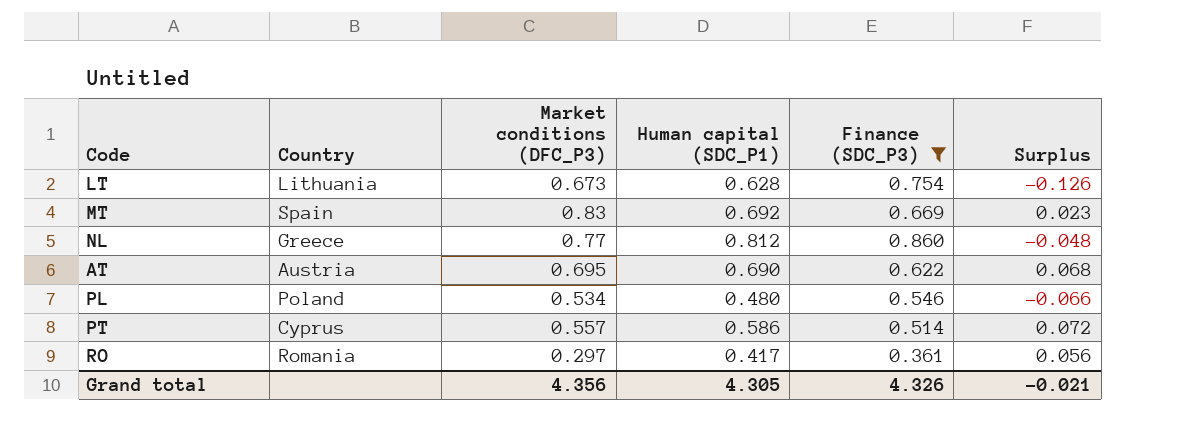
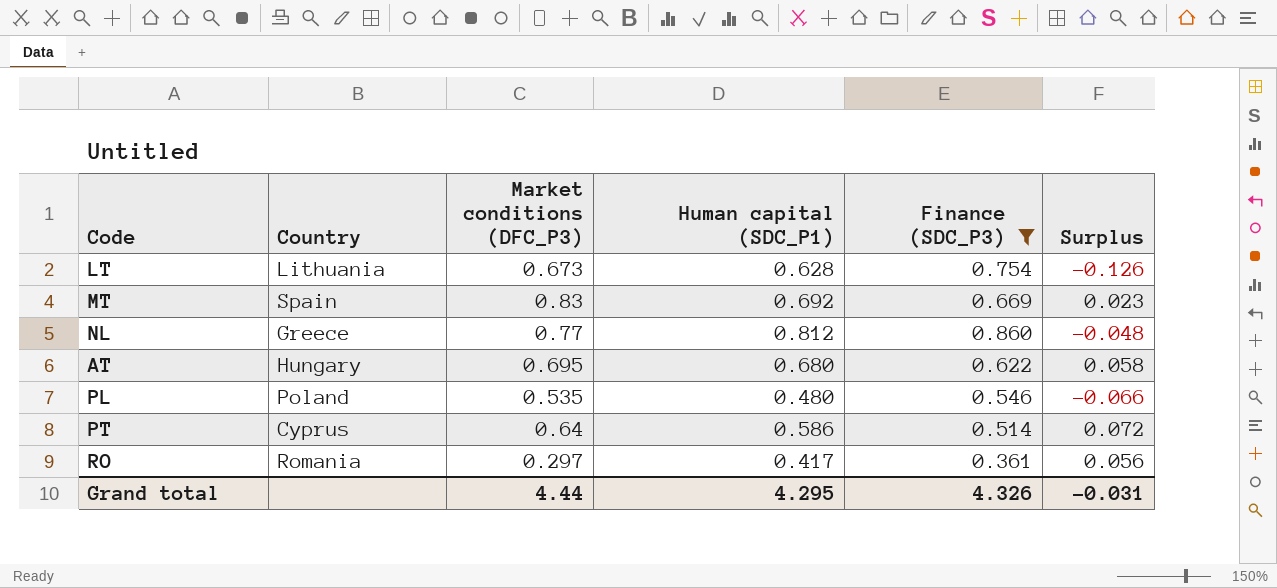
AT | Country: Austria -> Hungary
AT | Human capital (SDC_P1): 0.690 -> 0.680
AT | Surplus: 0.068 -> 0.058
PL | Market conditions (DFC_P3): 0.534 -> 0.535
PT | Market conditions (DFC_P3): 0.557 -> 0.64
Grand total | Market conditions (DFC_P3): 4.356 -> 4.44
Grand total | Human capital (SDC_P1): 4.305 -> 4.295
Grand total | Surplus: -0.021 -> -0.031

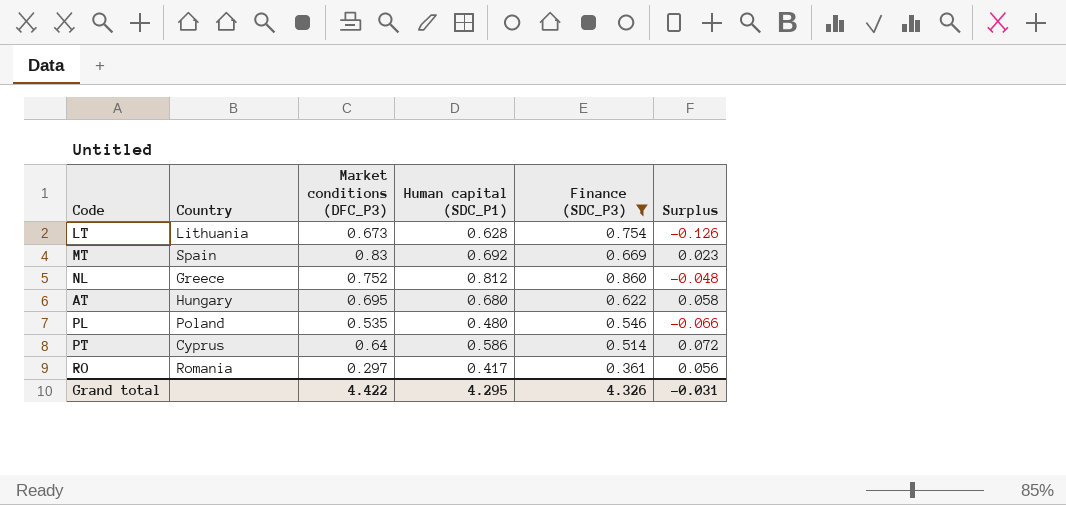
NL | Market conditions (DFC_P3): 0.77 -> 0.752
Grand total | Market conditions (DFC_P3): 4.44 -> 4.422

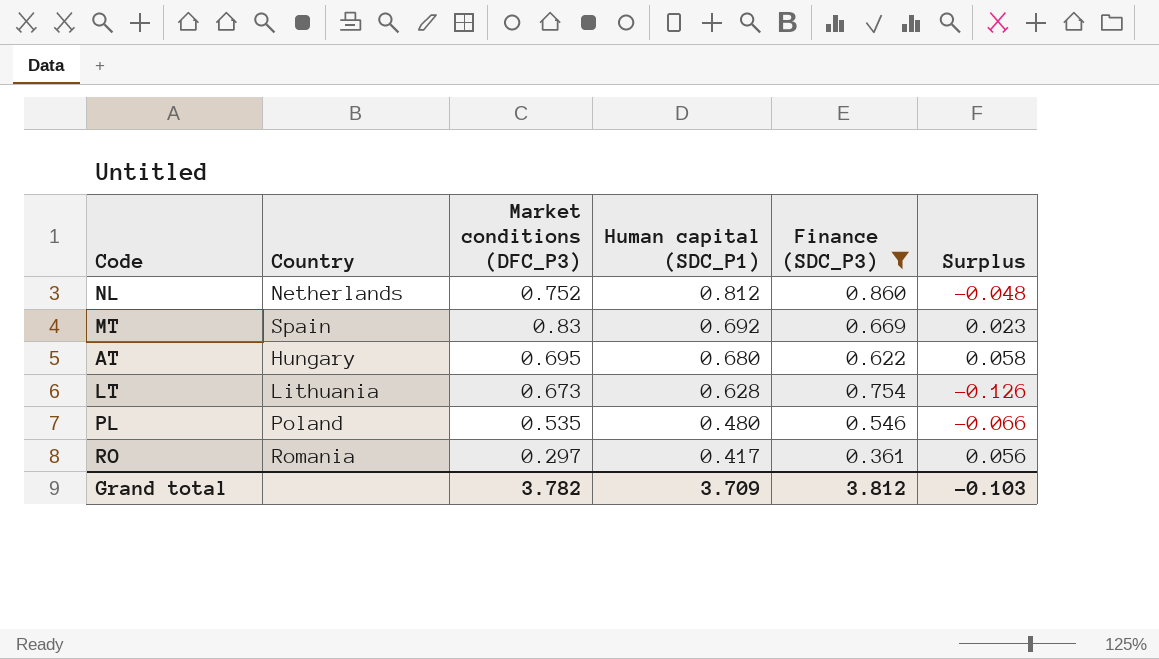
row order: none -> Human capital (SDC_P1) descending
row PT: Cyprus | 0.64 | 0.586 | 0.514 | 0.072 -> none
NL | Country: Greece -> Netherlands
Grand total | Market conditions (DFC_P3): 4.422 -> 3.782
Grand total | Human capital (SDC_P1): 4.295 -> 3.709
Grand total | Finance (SDC_P3): 4.326 -> 3.812
Grand total | Surplus: -0.031 -> -0.103

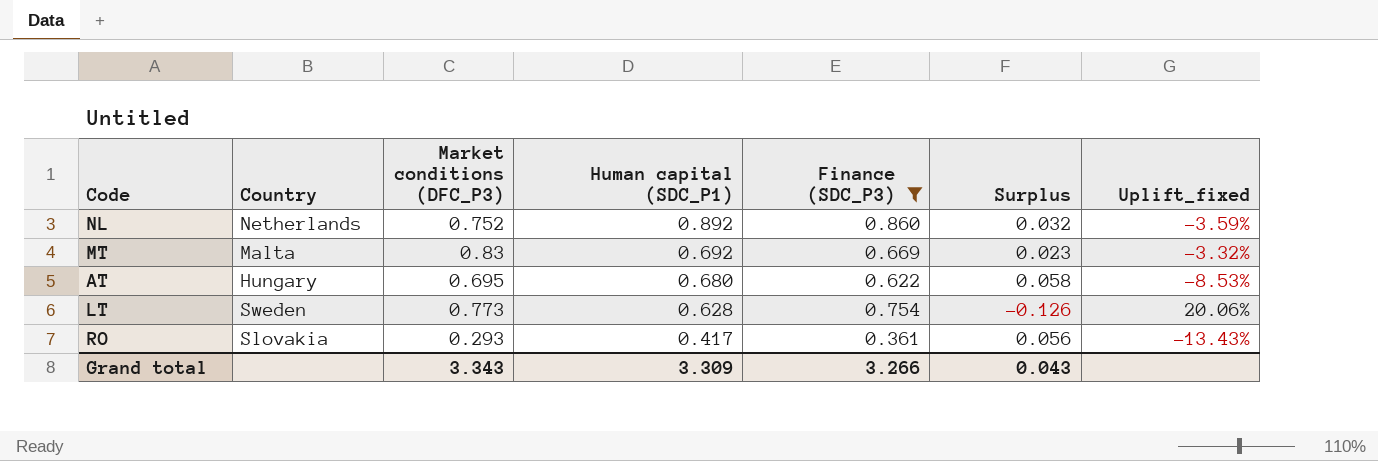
column Uplift_fixed | formula: none -> ([Finance (SDC_P3)] - [Human capital (SDC_P1)]) / [Human capital (SDC_P1)]
row PL: Poland | 0.535 | 0.480 | 0.546 | -0.066 -> none
NL | Human capital (SDC_P1): 0.812 -> 0.892
NL | Surplus: -0.048 -> 0.032
MT | Country: Spain -> Malta
LT | Country: Lithuania -> Sweden
LT | Market conditions (DFC_P3): 0.673 -> 0.773
RO | Country: Romania -> Slovakia
RO | Market conditions (DFC_P3): 0.297 -> 0.293
Grand total | Market conditions (DFC_P3): 3.782 -> 3.343
Grand total | Human capital (SDC_P1): 3.709 -> 3.309
Grand total | Finance (SDC_P3): 3.812 -> 3.266
Grand total | Surplus: -0.103 -> 0.043

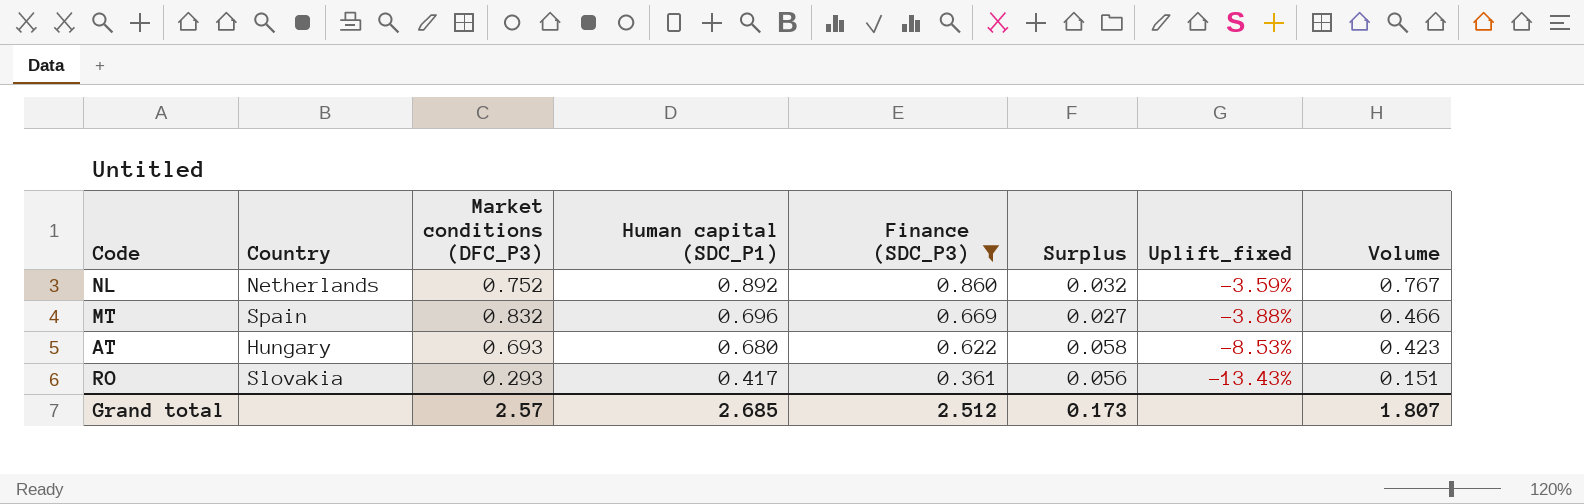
column Volume | formula: none -> [Human capital (SDC_P1)] * [Finance (SDC_P3)]
row LT: Sweden | 0.773 | 0.628 | 0.754 | -0.126 | 20.06% -> none
MT | Country: Malta -> Spain
MT | Market conditions (DFC_P3): 0.83 -> 0.832
MT | Human capital (SDC_P1): 0.692 -> 0.696
MT | Surplus: 0.023 -> 0.027
MT | Uplift_fixed: -3.32% -> -3.88%
AT | Market conditions (DFC_P3): 0.695 -> 0.693
Grand total | Market conditions (DFC_P3): 3.343 -> 2.57
Grand total | Human capital (SDC_P1): 3.309 -> 2.685
Grand total | Finance (SDC_P3): 3.266 -> 2.512
Grand total | Surplus: 0.043 -> 0.173

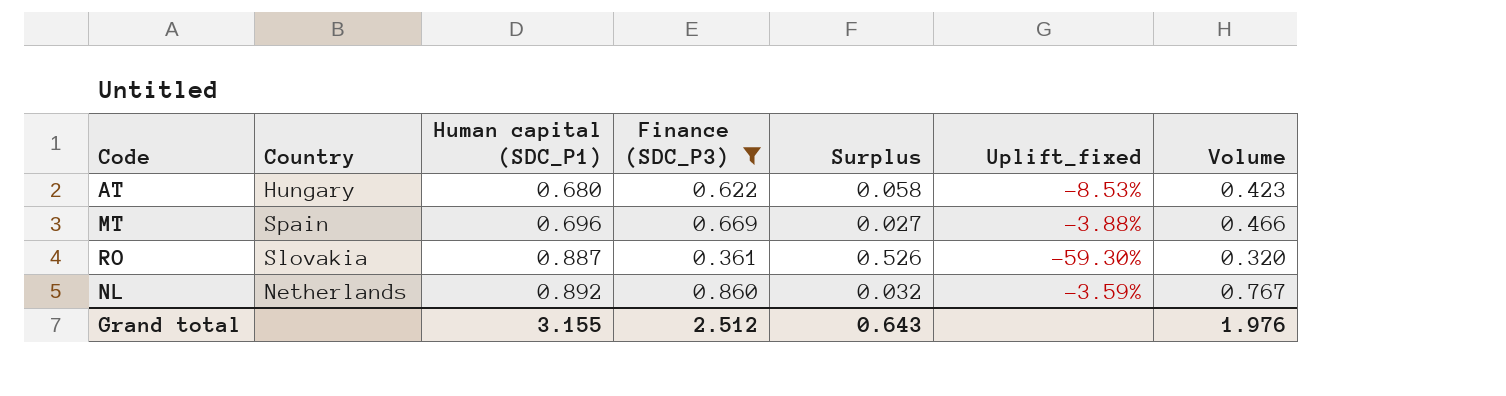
row order: Human capital (SDC_P1) descending -> Human capital (SDC_P1) ascending
column Market conditions (DFC_P3) | position: 3 -> none
RO | Human capital (SDC_P1): 0.417 -> 0.887
RO | Surplus: 0.056 -> 0.526
RO | Uplift_fixed: -13.43% -> -59.30%
RO | Volume: 0.151 -> 0.320
Grand total | Human capital (SDC_P1): 2.685 -> 3.155
Grand total | Surplus: 0.173 -> 0.643
Grand total | Volume: 1.807 -> 1.976

